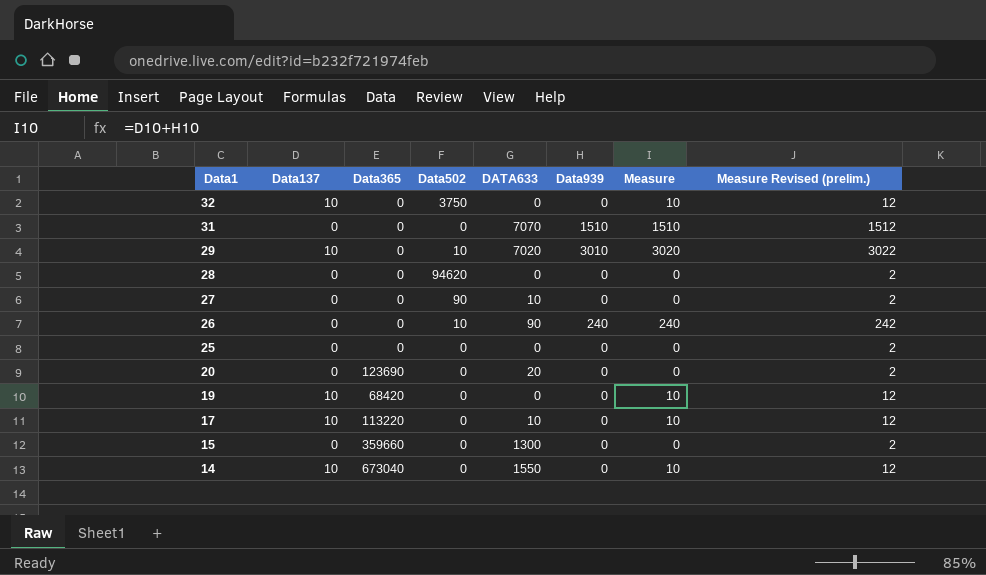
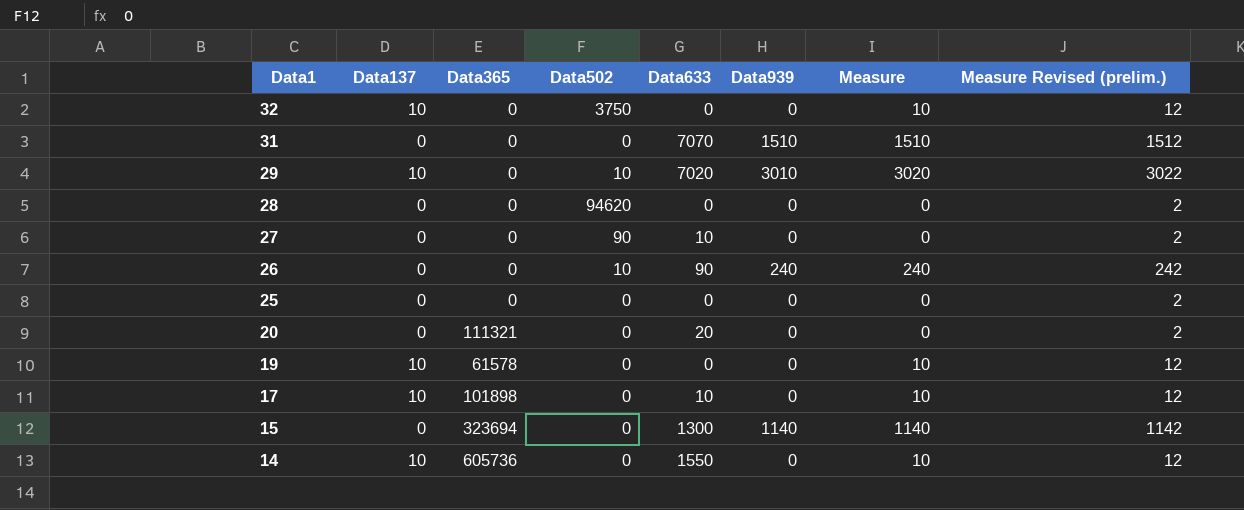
column name: DATA633 -> Data633
20 | Data365: 123690 -> 111321
19 | Data365: 68420 -> 61578
17 | Data365: 113220 -> 101898
15 | Data365: 359660 -> 323694
15 | Data939: 0 -> 1140
15 | Measure: 0 -> 1140
15 | Measure Revised (prelim.): 2 -> 1142
14 | Data365: 673040 -> 605736

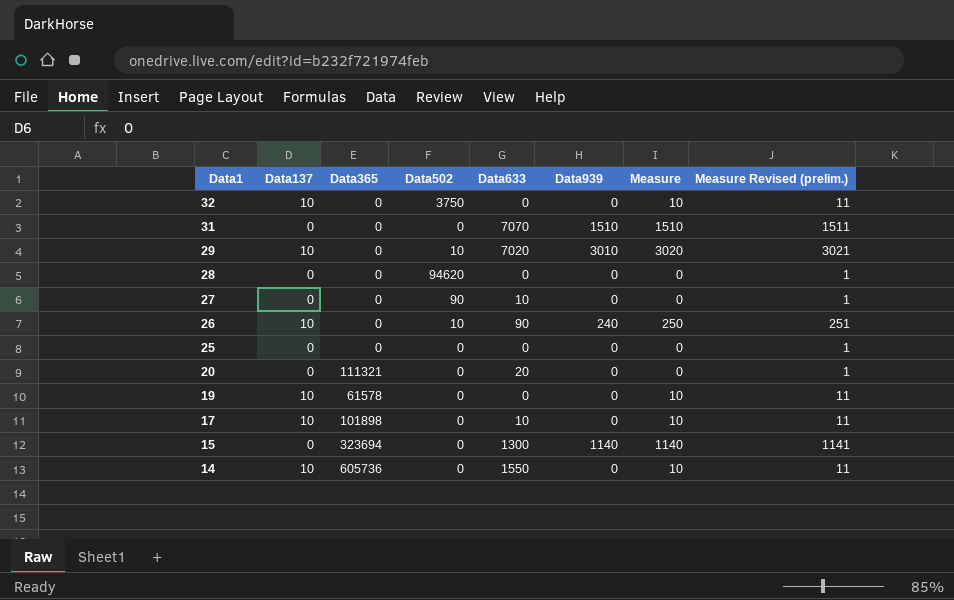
column Measure Revised (prelim.) | formula: [Measure] + 2 -> [Measure] + 1
26 | Data137: 0 -> 10
26 | Measure: 240 -> 250

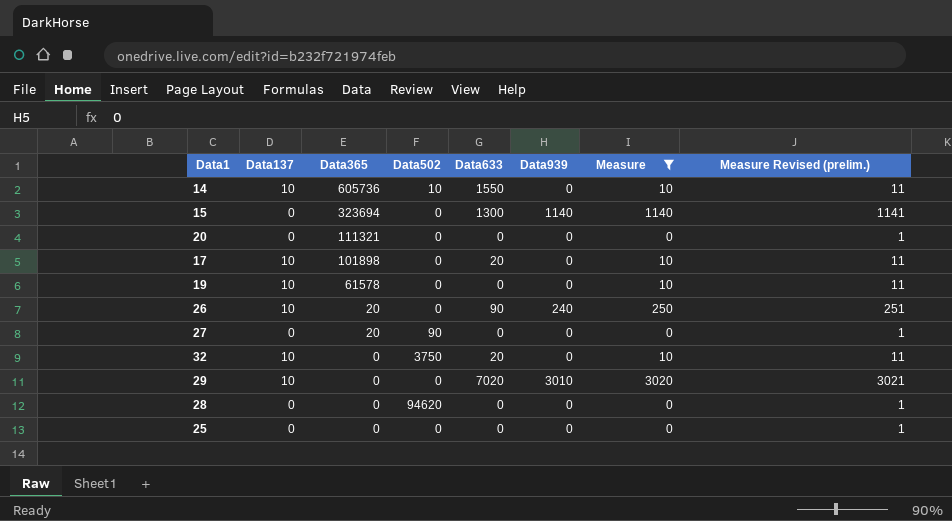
filter: none -> Measure != 1510
row order: Data1 descending -> Data365 descending
14 | Data502: 0 -> 10
20 | Data633: 20 -> 0
17 | Data633: 10 -> 20
26 | Data365: 0 -> 20
26 | Data502: 10 -> 0
27 | Data365: 0 -> 20
27 | Data633: 10 -> 0
32 | Data633: 0 -> 20
29 | Data502: 10 -> 0

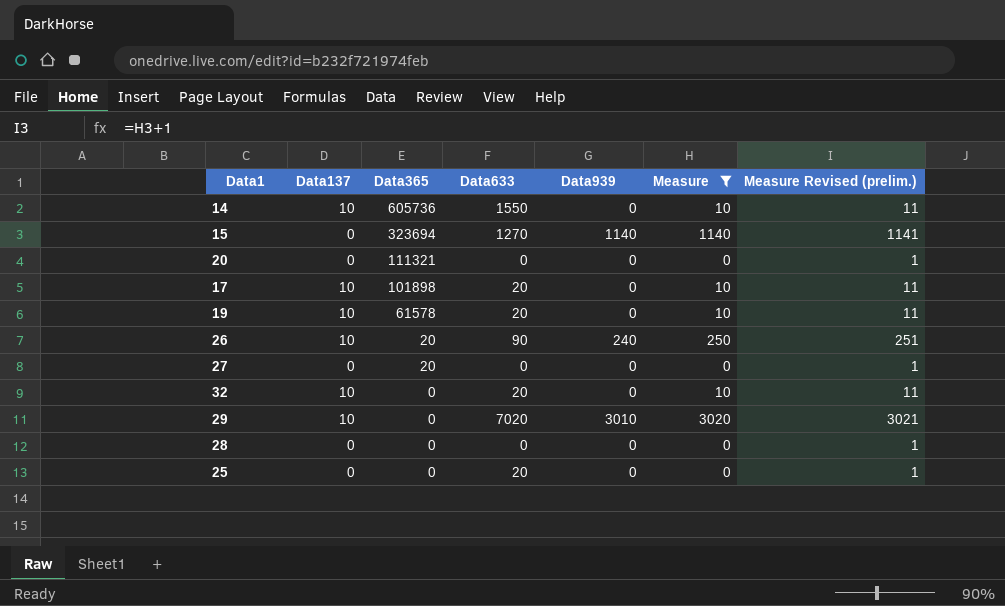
column Data502 | position: 4 -> none
15 | Data633: 1300 -> 1270
19 | Data633: 0 -> 20
25 | Data633: 0 -> 20

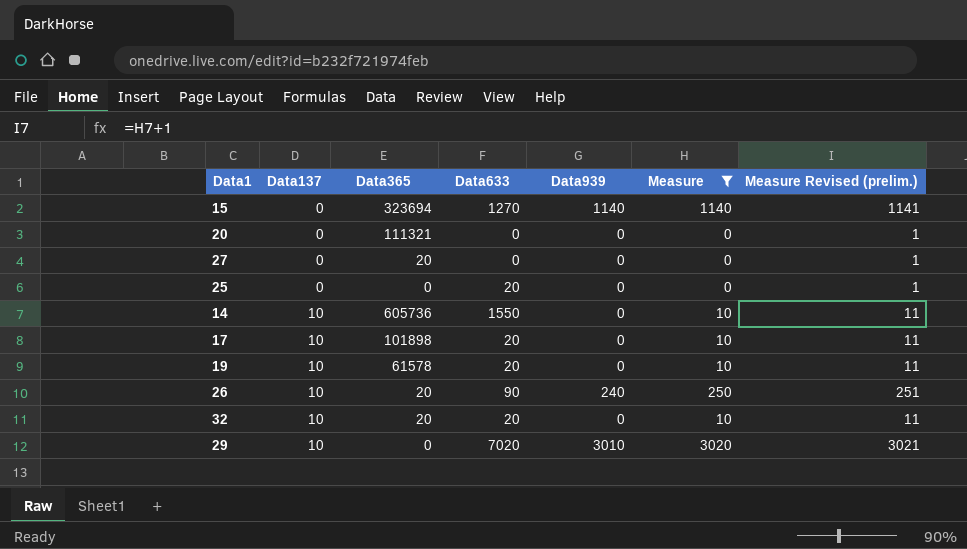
row order: Data365 descending -> Data137 ascending
row 28: 0 | 0 | 0 | 0 | 0 | 1 -> none
32 | Data365: 0 -> 20

